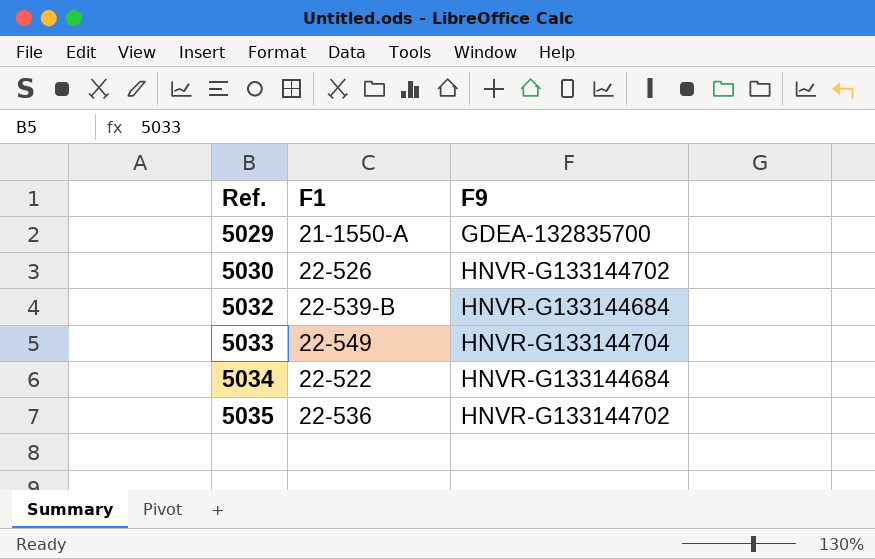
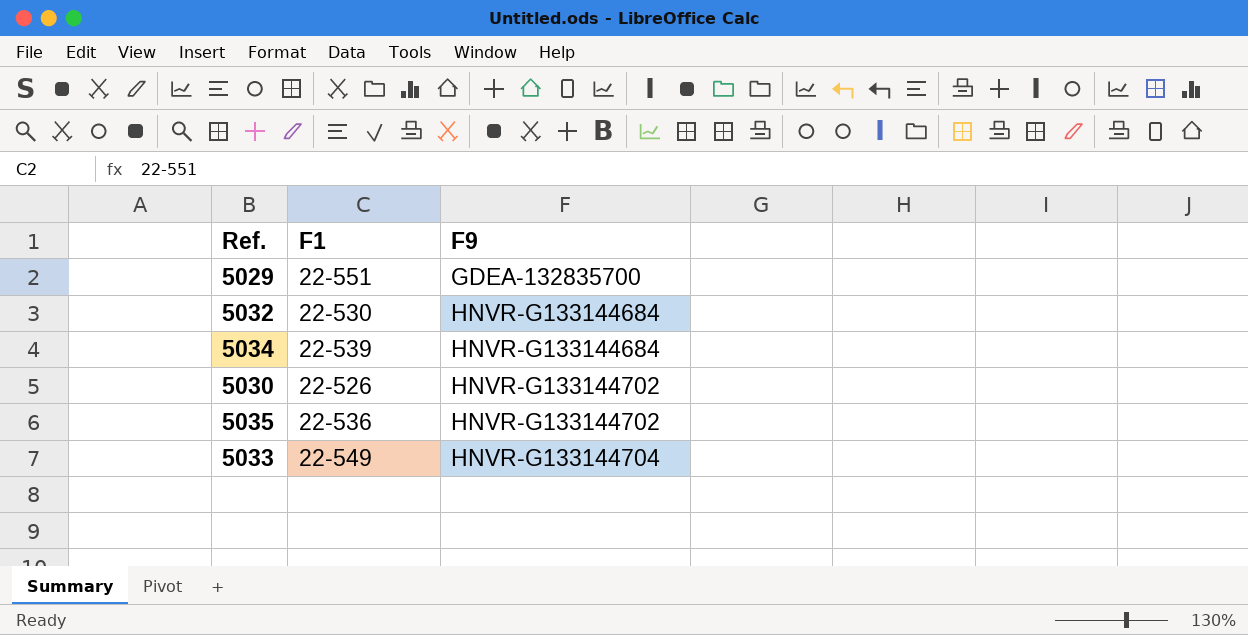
row order: Ref. ascending -> F9 ascending
5029 | F1: 21-1550-A -> 22-551
5032 | F1: 22-539-B -> 22-530
5034 | F1: 22-522 -> 22-539

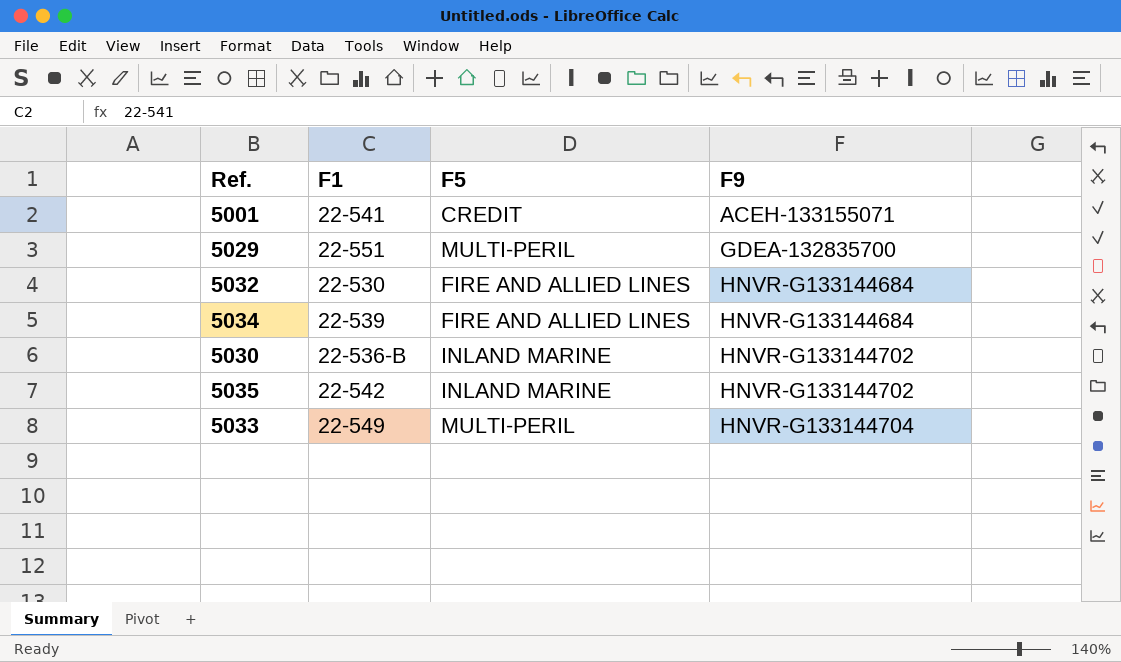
column F5 | position: none -> 3
row 5001: none -> 22-541 | CREDIT | ACEH-133155071
5030 | F1: 22-526 -> 22-536-B
5035 | F1: 22-536 -> 22-542

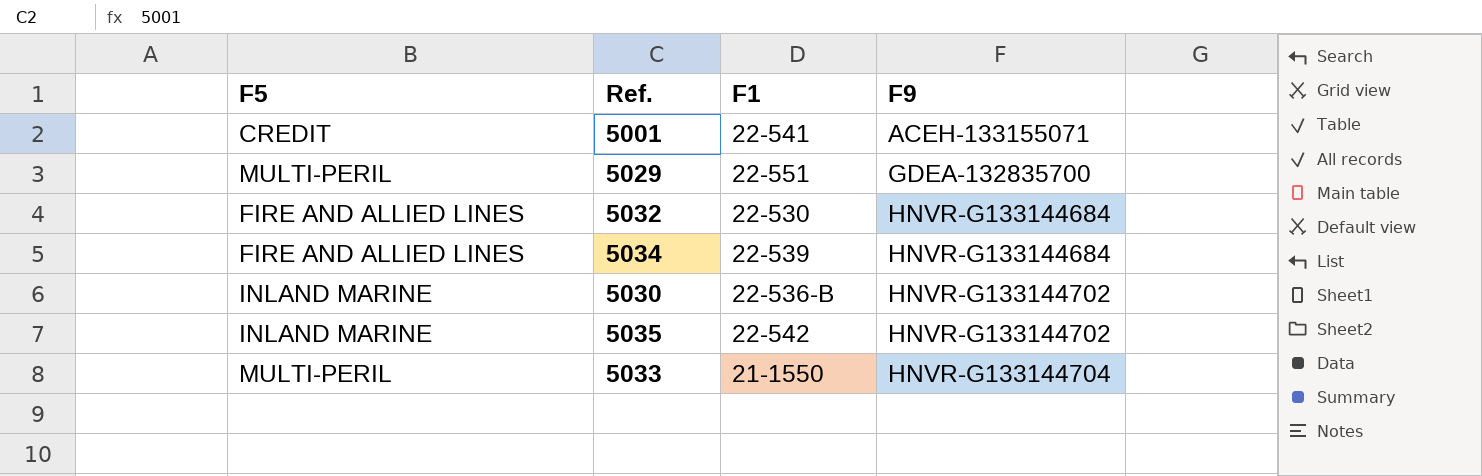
column F5 | position: 3 -> 1
5033 | F1: 22-549 -> 21-1550

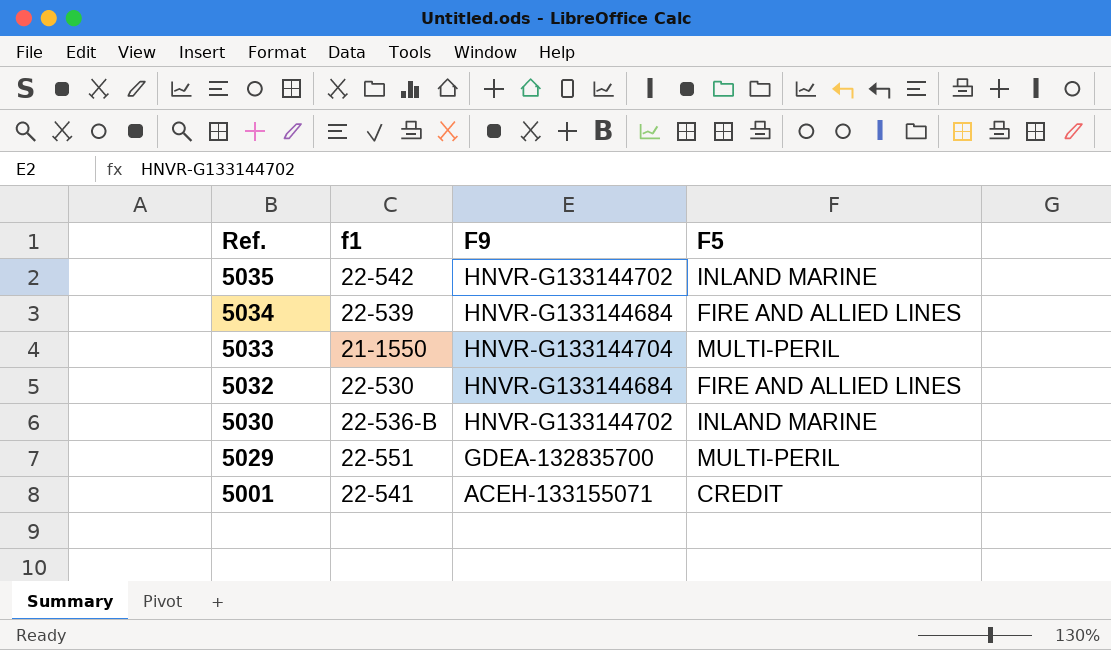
row order: F9 ascending -> Ref. descending
column name: F1 -> f1
column F5 | position: 1 -> 4

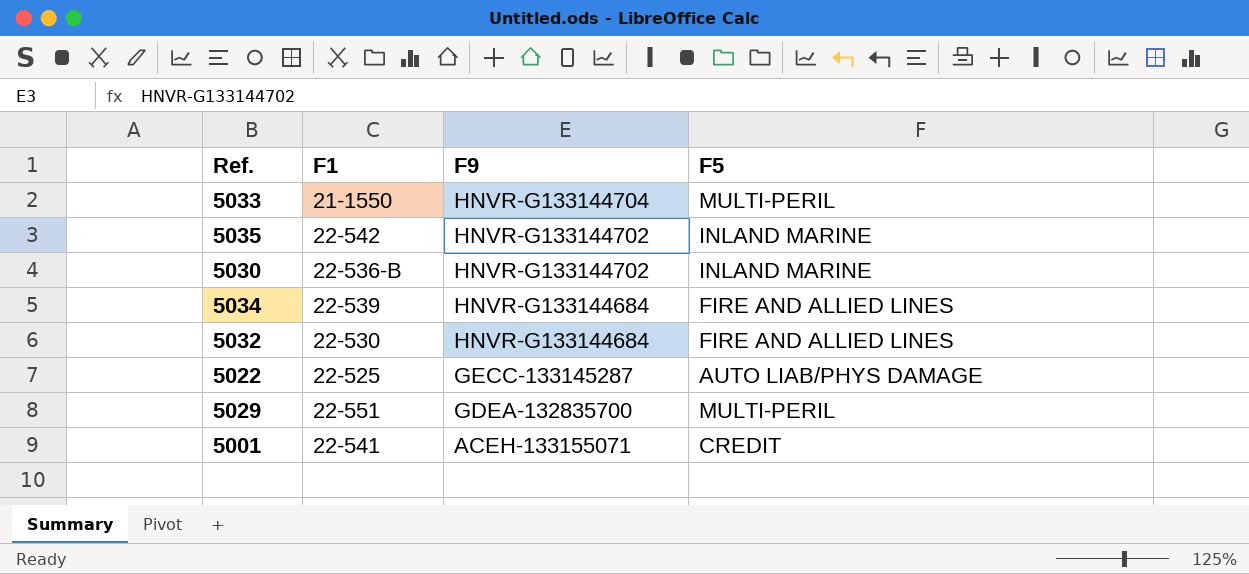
row order: Ref. descending -> F9 descending
column name: f1 -> F1
row 5022: none -> 22-525 | GECC-133145287 | AUTO LIAB/PHYS DAMAGE

